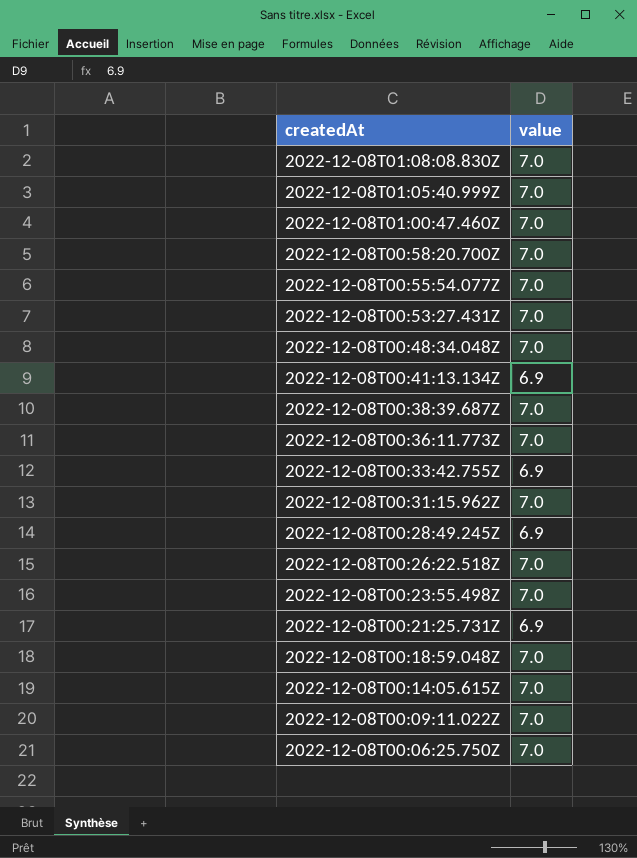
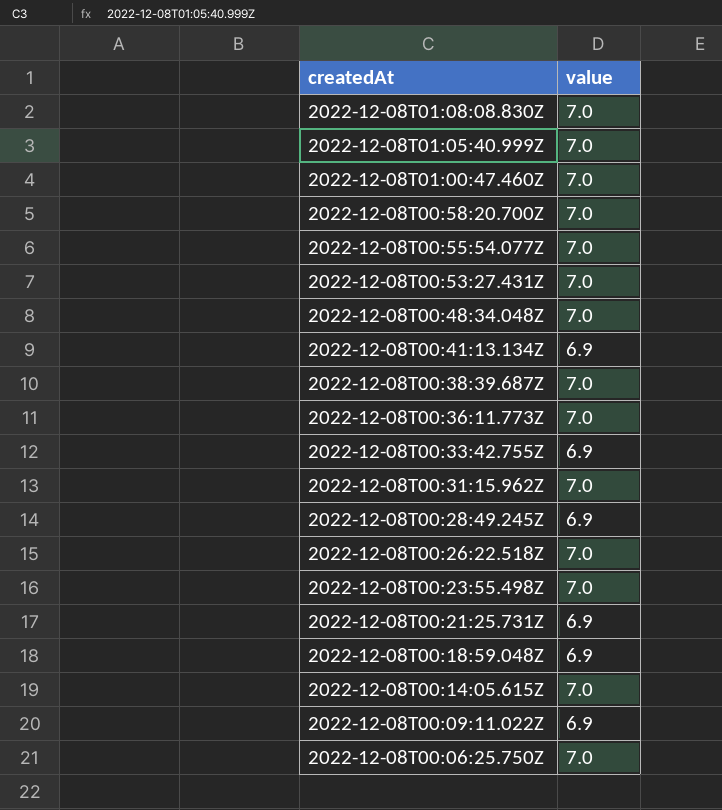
2022-12-08T00:18:59.048Z | value: 7.0 -> 6.9
2022-12-08T00:09:11.022Z | value: 7.0 -> 6.9

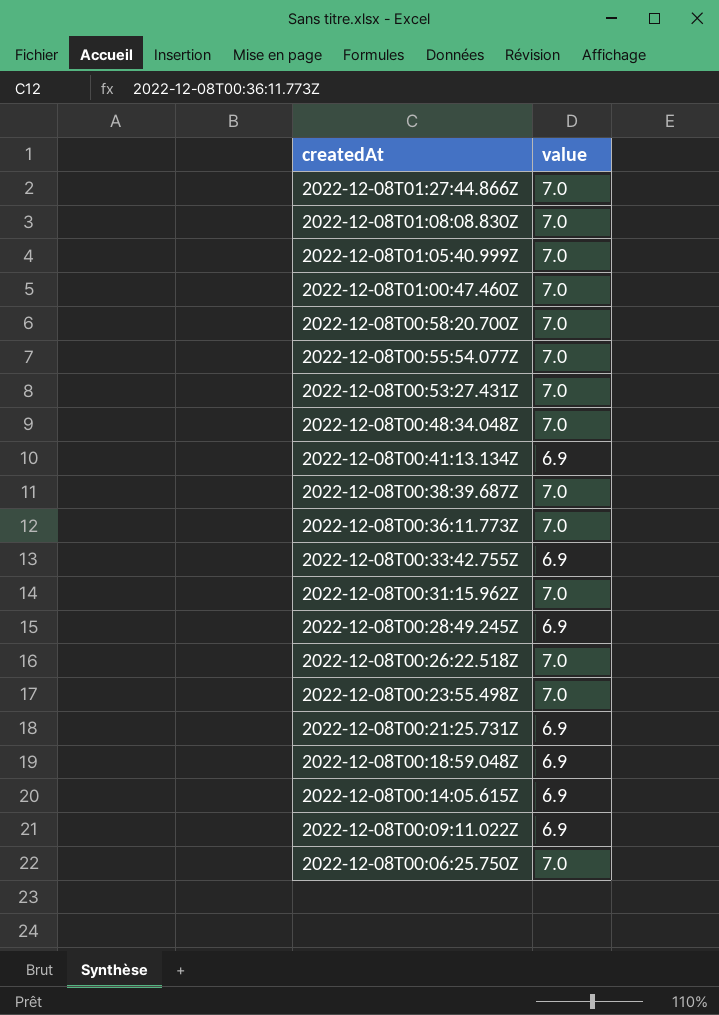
row 2022-12-08T01:27:44.866Z: none -> 7.0
2022-12-08T00:14:05.615Z | value: 7.0 -> 6.9

